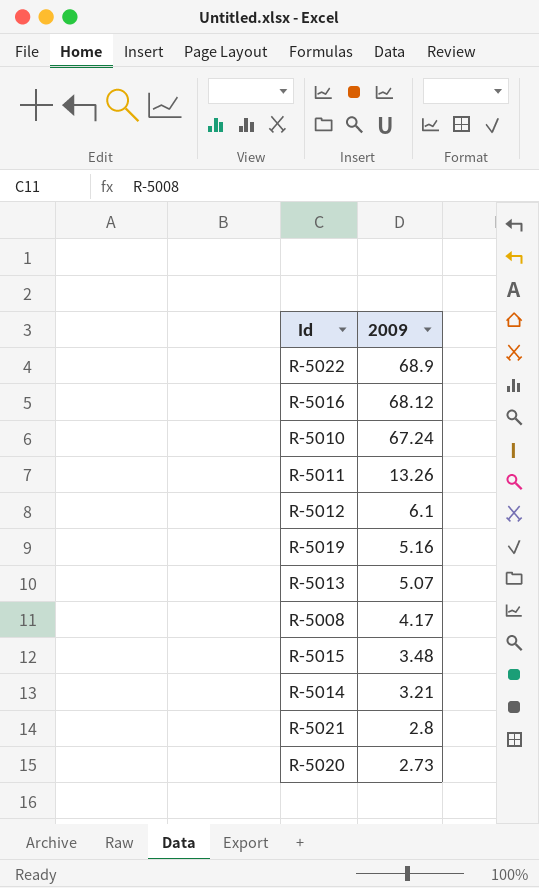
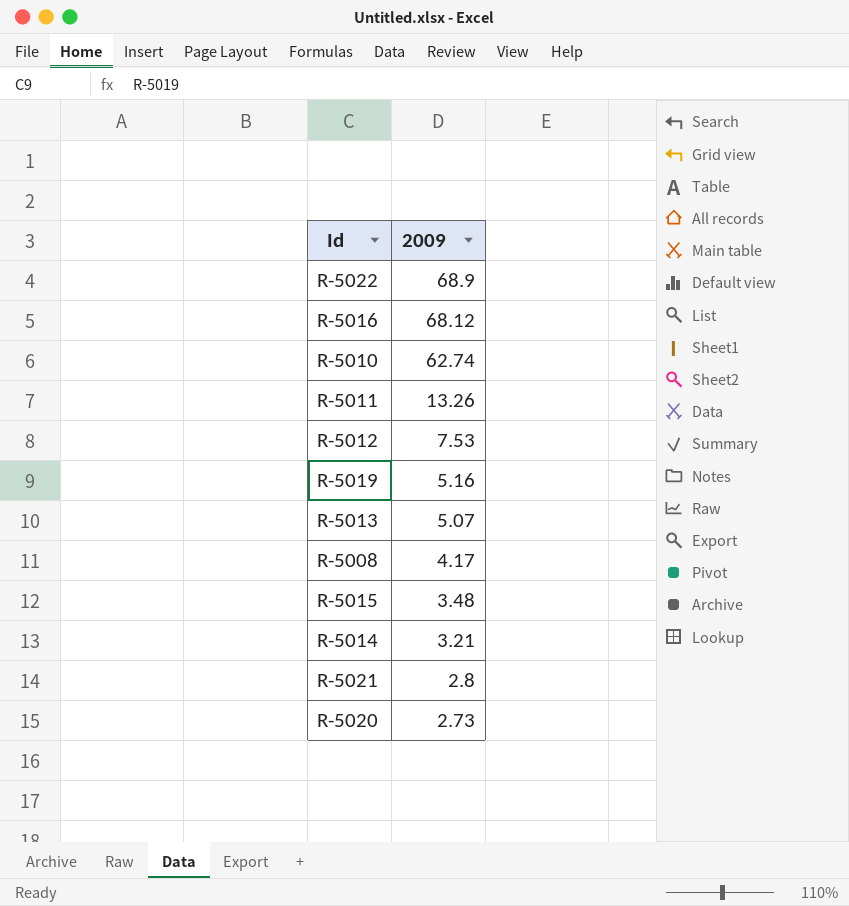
R-5010 | 2009: 67.24 -> 62.74
R-5012 | 2009: 6.1 -> 7.53

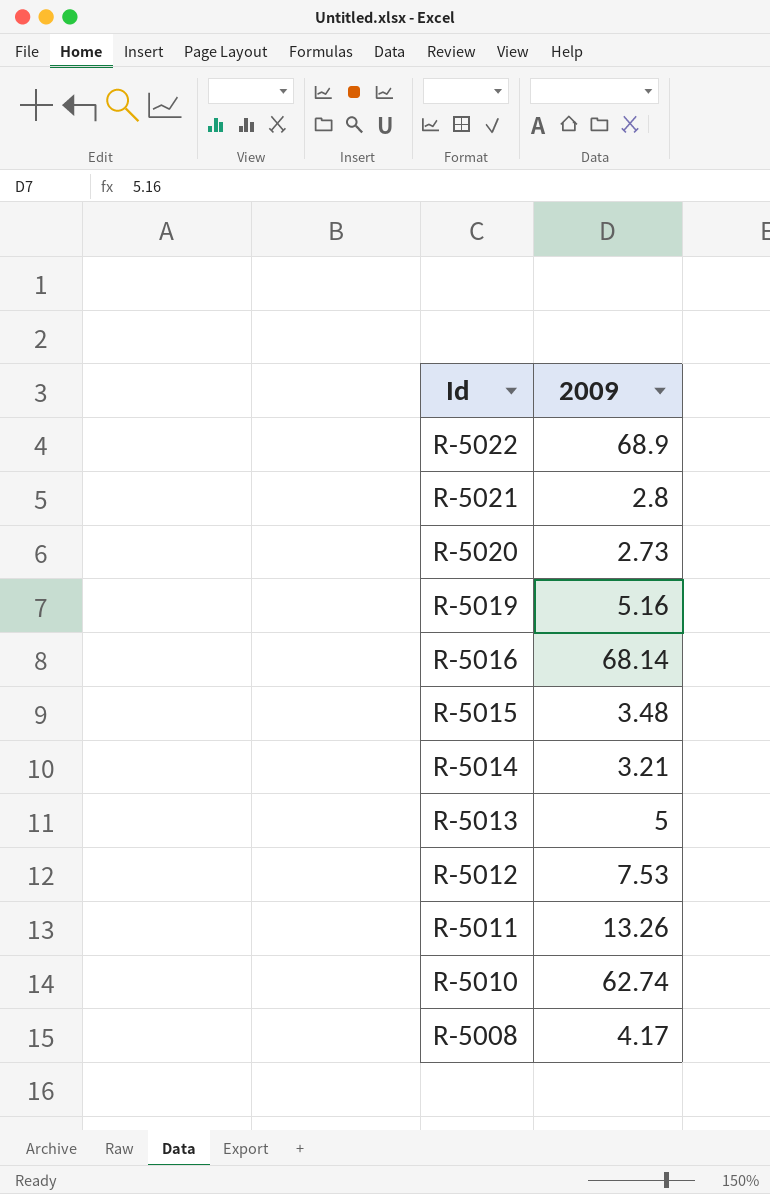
row order: 2009 descending -> Id descending
R-5016 | 2009: 68.12 -> 68.14
R-5013 | 2009: 5.07 -> 5

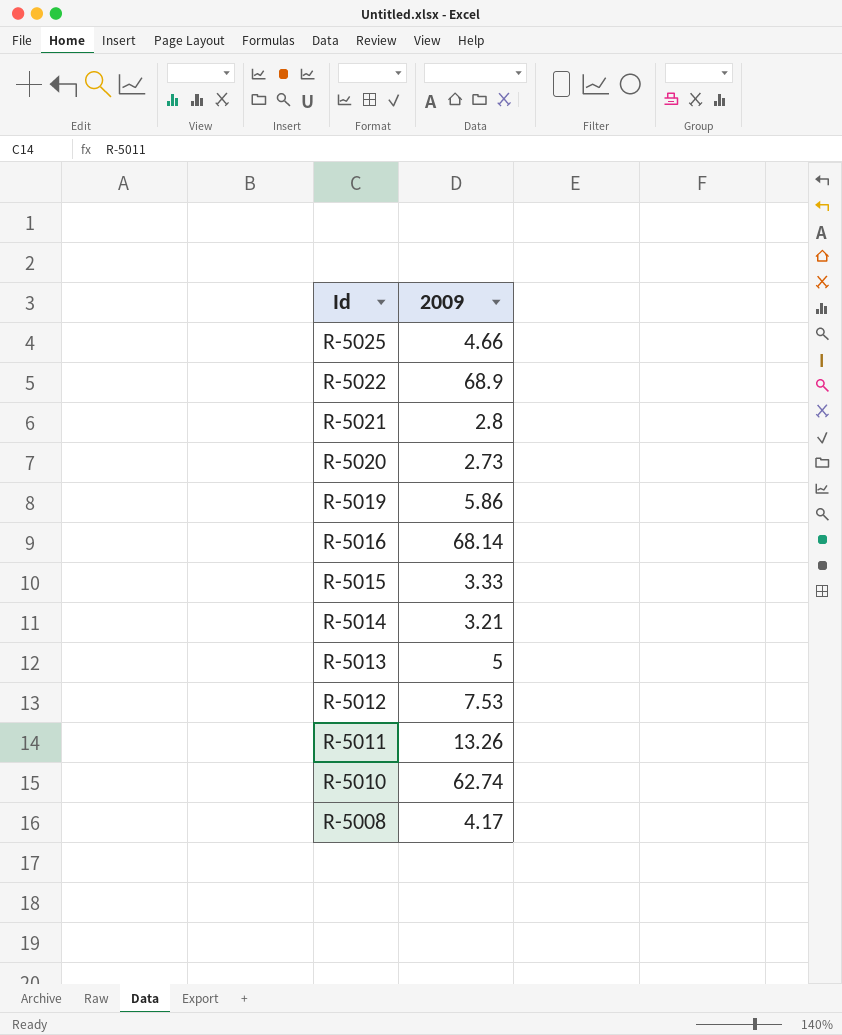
row R-5025: none -> 4.66
R-5019 | 2009: 5.16 -> 5.86
R-5015 | 2009: 3.48 -> 3.33

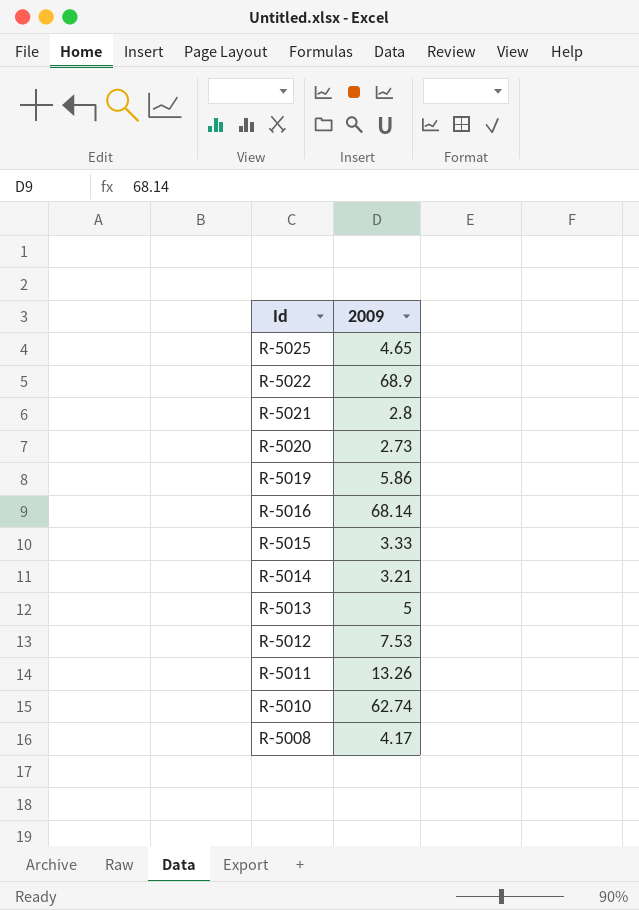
R-5025 | 2009: 4.66 -> 4.65

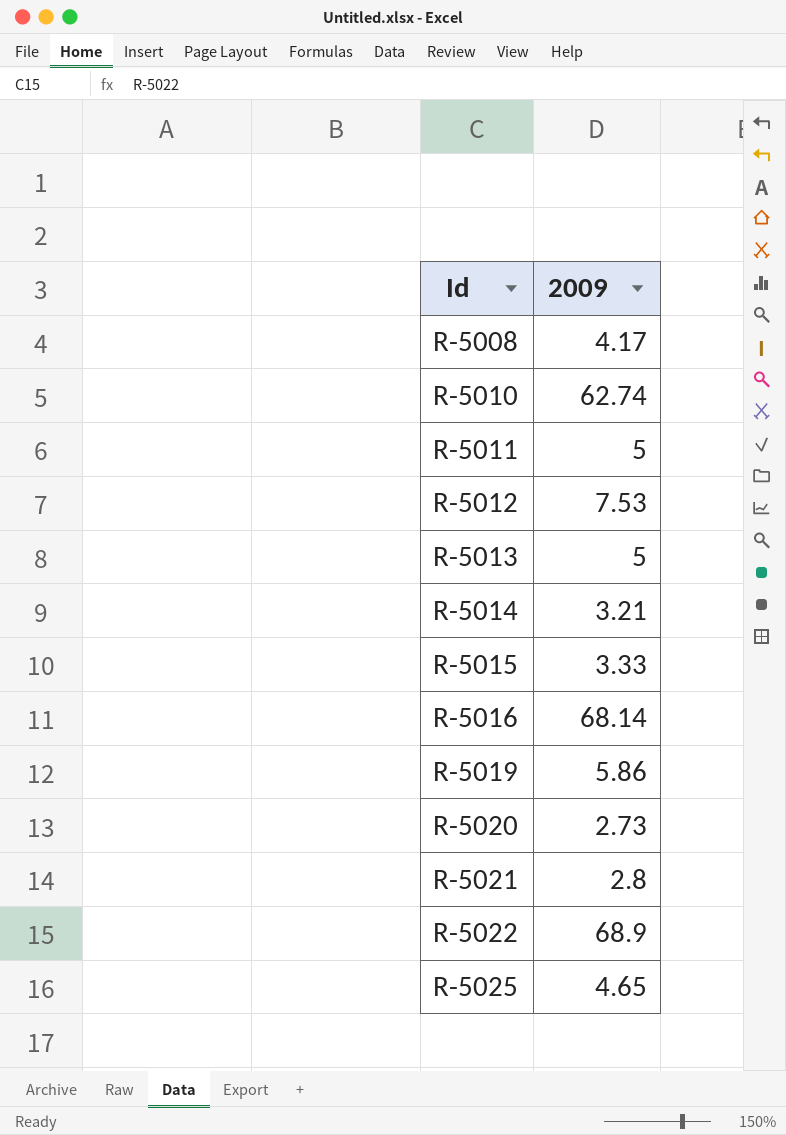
row order: Id descending -> Id ascending
R-5011 | 2009: 13.26 -> 5

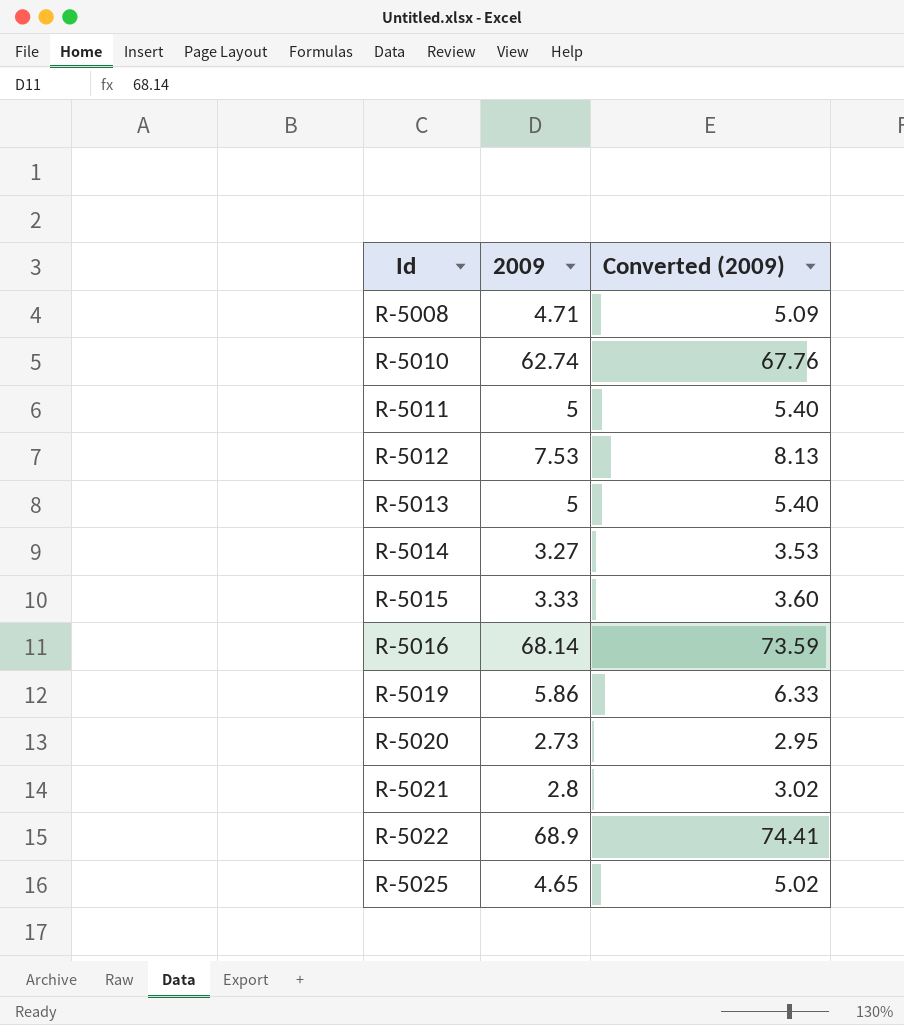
column Converted (2009) | formula: none -> [2009] * 1.08
R-5008 | 2009: 4.17 -> 4.71
R-5014 | 2009: 3.21 -> 3.27

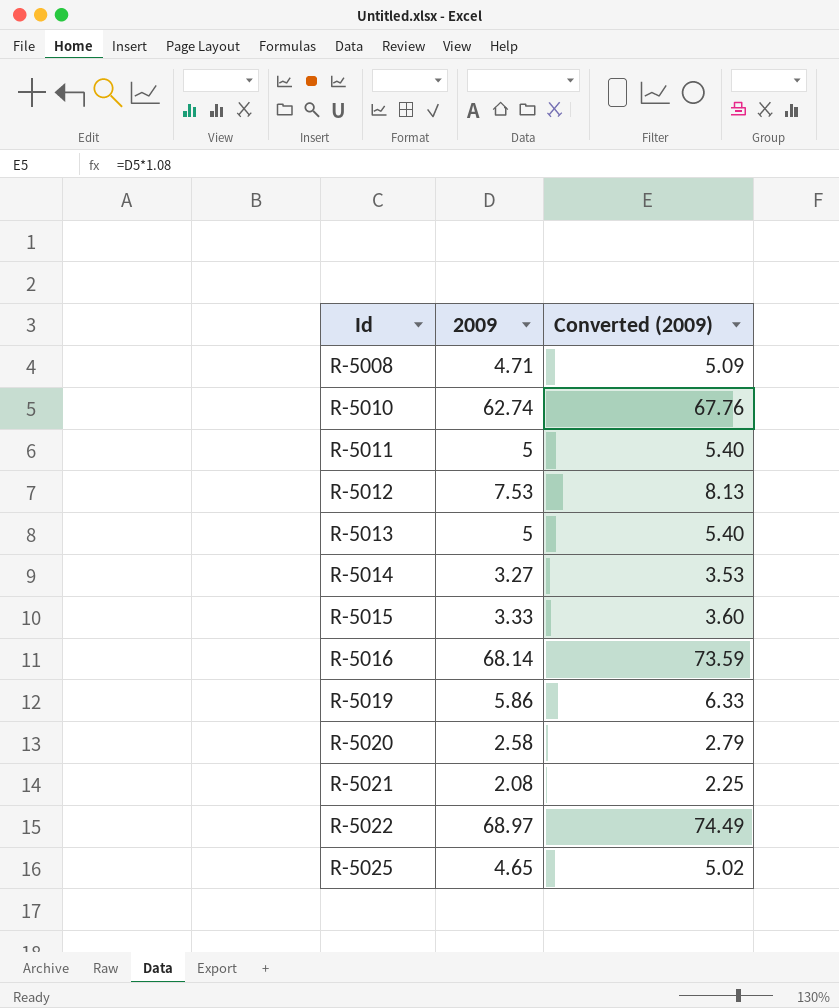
R-5020 | 2009: 2.73 -> 2.58
R-5020 | Converted (2009): 2.95 -> 2.79
R-5021 | 2009: 2.8 -> 2.08
R-5021 | Converted (2009): 3.02 -> 2.25
R-5022 | 2009: 68.9 -> 68.97
R-5022 | Converted (2009): 74.41 -> 74.49

